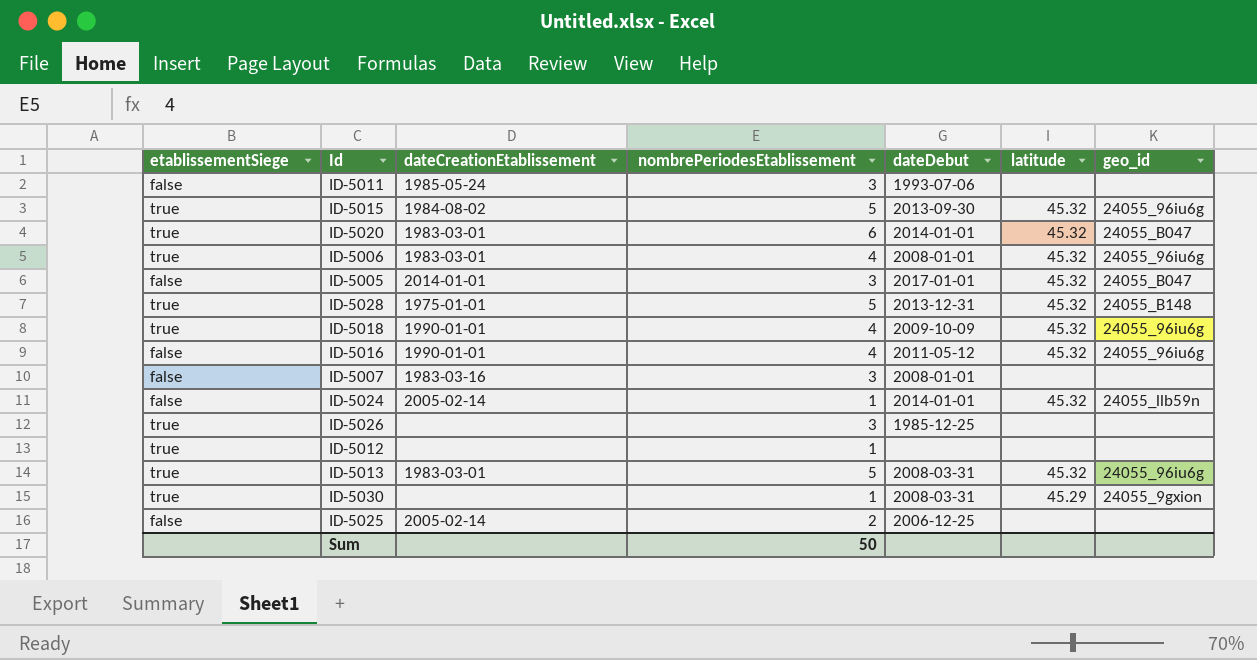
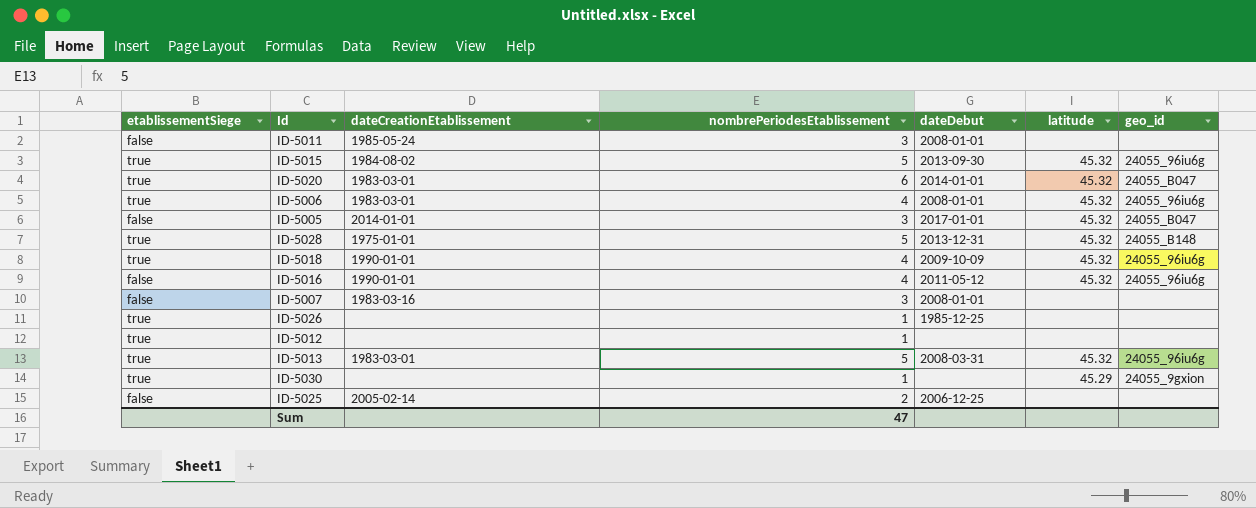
row ID-5024: false | 2005-02-14 | 1 | 2014-01-01 | 45.32 | 24055_llb59n -> none
ID-5011 | dateDebut: 1993-07-06 -> 2008-01-01
ID-5026 | nombrePeriodesEtablissement: 3 -> 1
ID-5030 | dateDebut: 2008-03-31 -> none
Sum | nombrePeriodesEtablissement: 50 -> 47

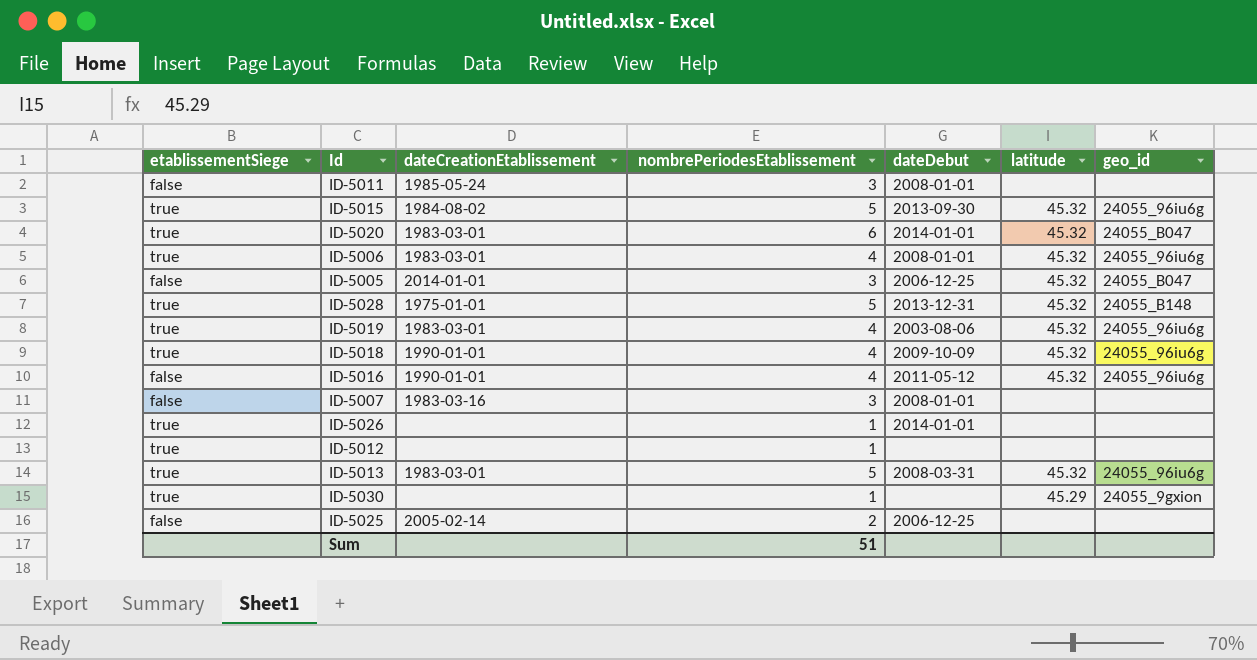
ID-5005 | dateDebut: 2017-01-01 -> 2006-12-25
row ID-5019: none -> true | 1983-03-01 | 4 | 2003-08-06 | 45.32 | 24055_96iu6g
ID-5026 | dateDebut: 1985-12-25 -> 2014-01-01
Sum | nombrePeriodesEtablissement: 47 -> 51

